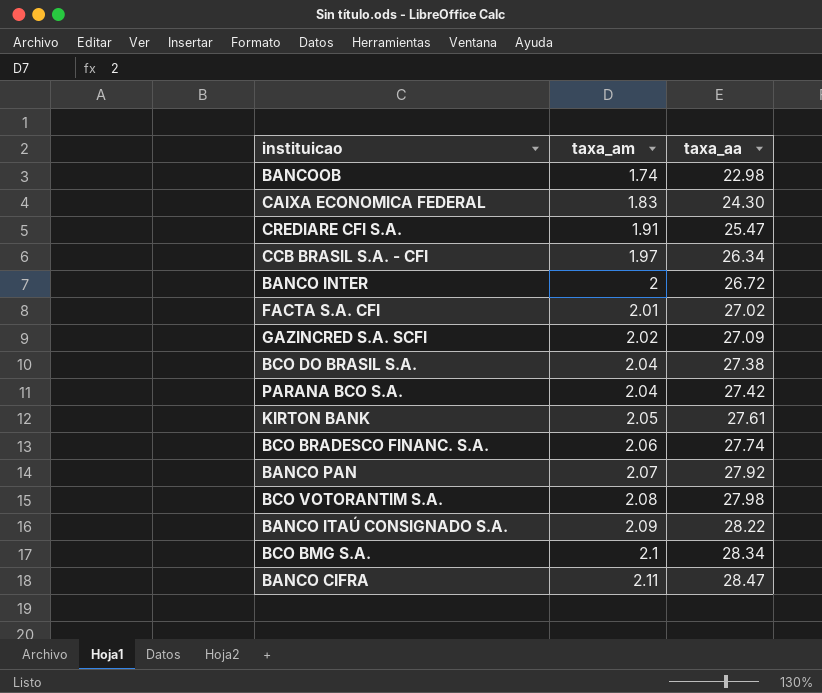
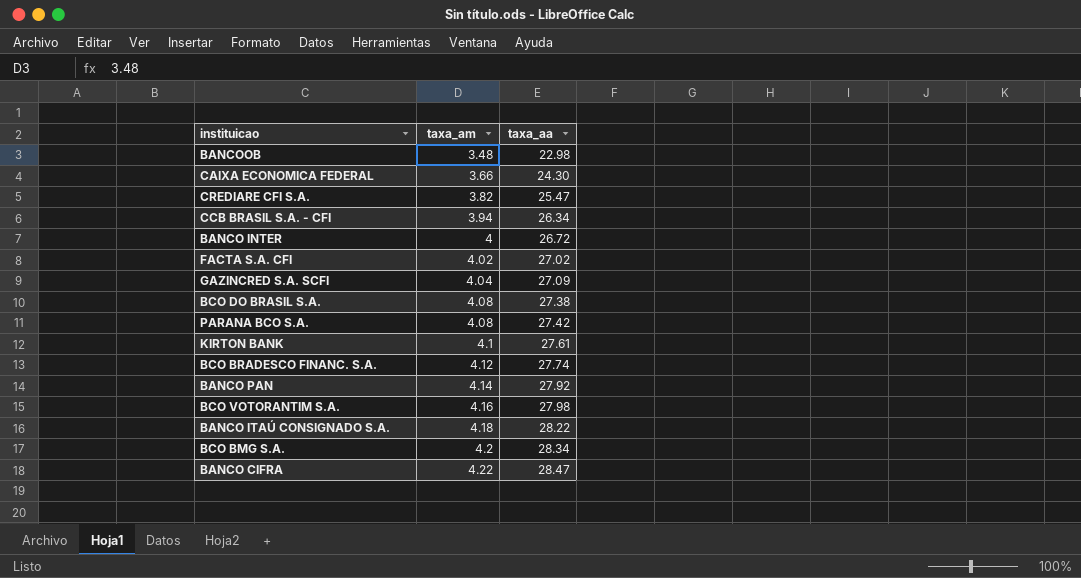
BANCOOB | taxa_am: 1.74 -> 3.48
CAIXA ECONOMICA FEDERAL | taxa_am: 1.83 -> 3.66
CREDIARE CFI S.A. | taxa_am: 1.91 -> 3.82
CCB BRASIL S.A. - CFI | taxa_am: 1.97 -> 3.94
BANCO INTER | taxa_am: 2 -> 4
FACTA S.A. CFI | taxa_am: 2.01 -> 4.02
GAZINCRED S.A. SCFI | taxa_am: 2.02 -> 4.04
BCO DO BRASIL S.A. | taxa_am: 2.04 -> 4.08
PARANA BCO S.A. | taxa_am: 2.04 -> 4.08
KIRTON BANK | taxa_am: 2.05 -> 4.1
BCO BRADESCO FINANC. S.A. | taxa_am: 2.06 -> 4.12
BANCO PAN | taxa_am: 2.07 -> 4.14
BCO VOTORANTIM S.A. | taxa_am: 2.08 -> 4.16
BANCO ITAÚ CONSIGNADO S.A. | taxa_am: 2.09 -> 4.18
BCO BMG S.A. | taxa_am: 2.1 -> 4.2
BANCO CIFRA | taxa_am: 2.11 -> 4.22

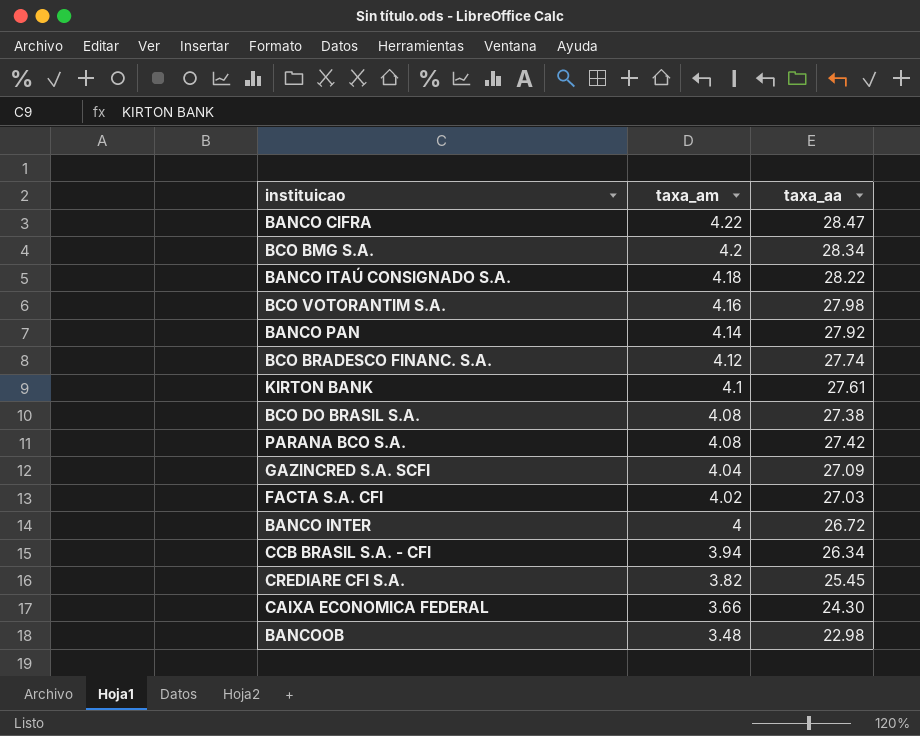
row order: taxa_am ascending -> taxa_am descending
FACTA S.A. CFI | taxa_aa: 27.02 -> 27.03
CREDIARE CFI S.A. | taxa_aa: 25.47 -> 25.45

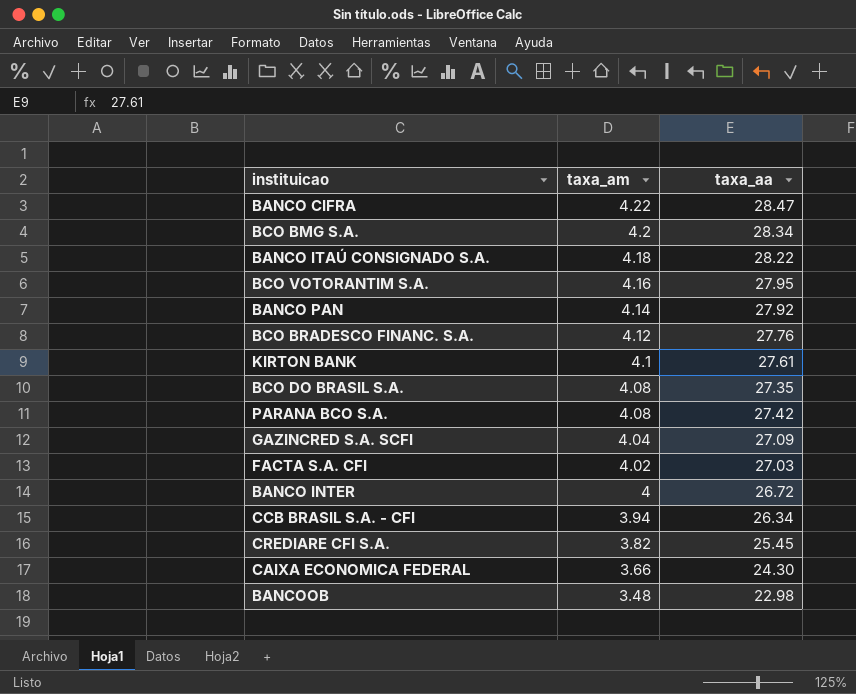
BCO VOTORANTIM S.A. | taxa_aa: 27.98 -> 27.95
BCO BRADESCO FINANC. S.A. | taxa_aa: 27.74 -> 27.76
BCO DO BRASIL S.A. | taxa_aa: 27.38 -> 27.35

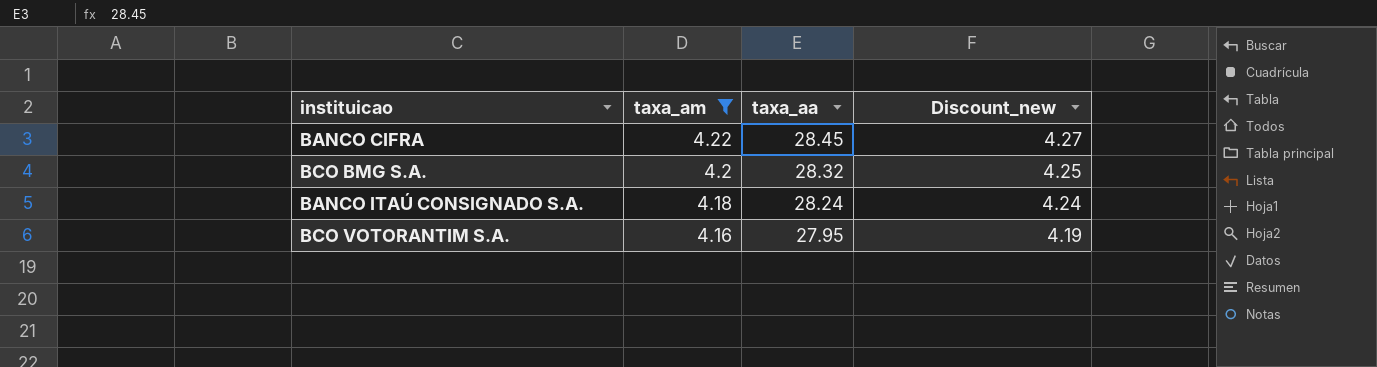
filter: none -> taxa_am >= 4.16
column Discount_new | formula: none -> [taxa_aa] * 0.15
BANCO CIFRA | taxa_aa: 28.47 -> 28.45
BCO BMG S.A. | taxa_aa: 28.34 -> 28.32
BANCO ITAÚ CONSIGNADO S.A. | taxa_aa: 28.22 -> 28.24

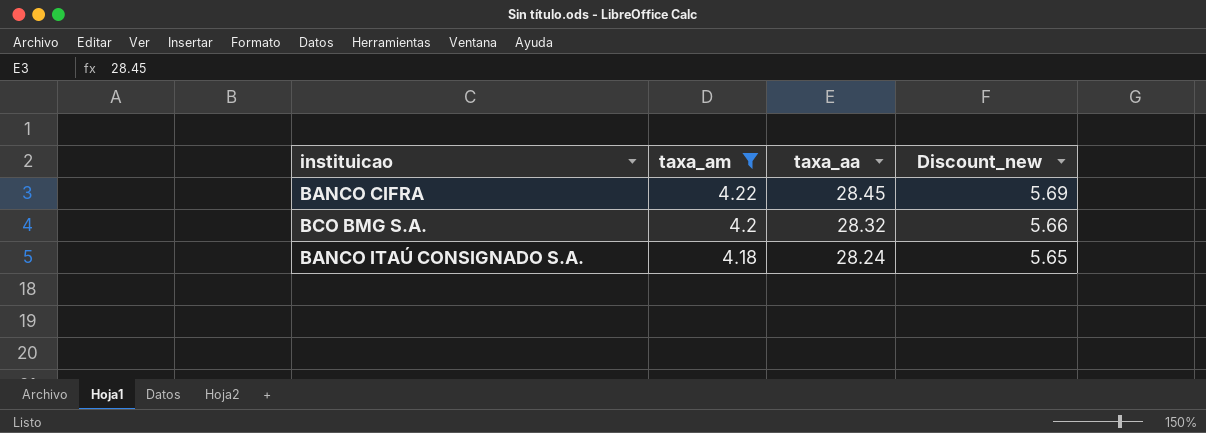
column Discount_new | formula: [taxa_aa] * 0.15 -> [taxa_aa] * 0.2
row BCO VOTORANTIM S.A.: 4.16 | 27.95 | 4.19 -> none

